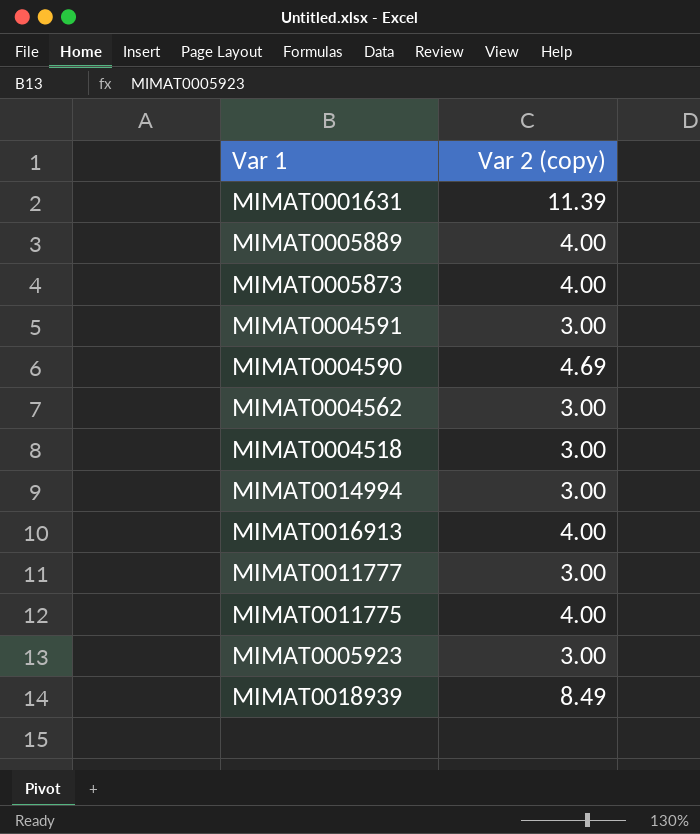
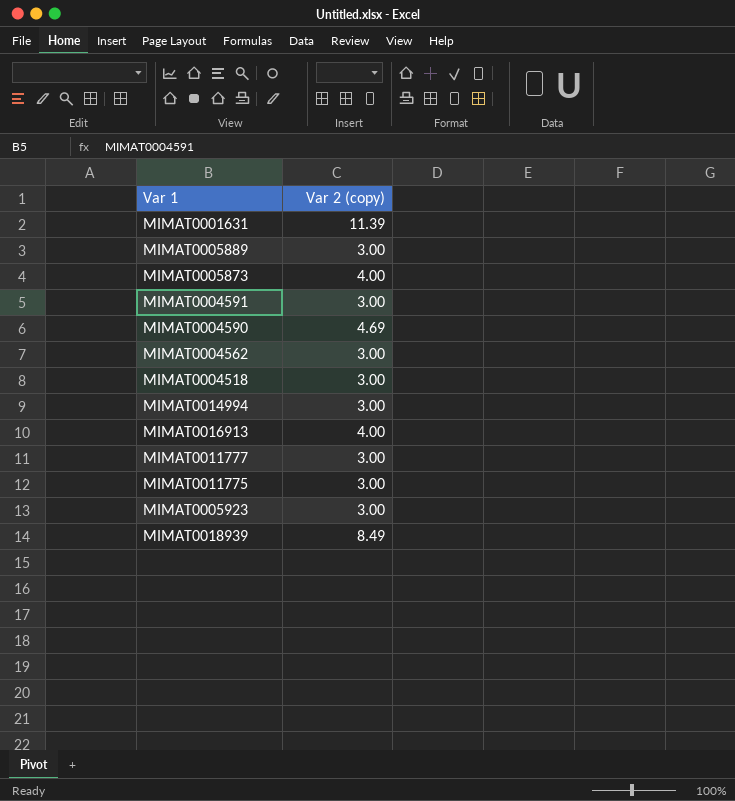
MIMAT0005889 | Var 2 (copy): 4.00 -> 3.00
MIMAT0011775 | Var 2 (copy): 4.00 -> 3.00

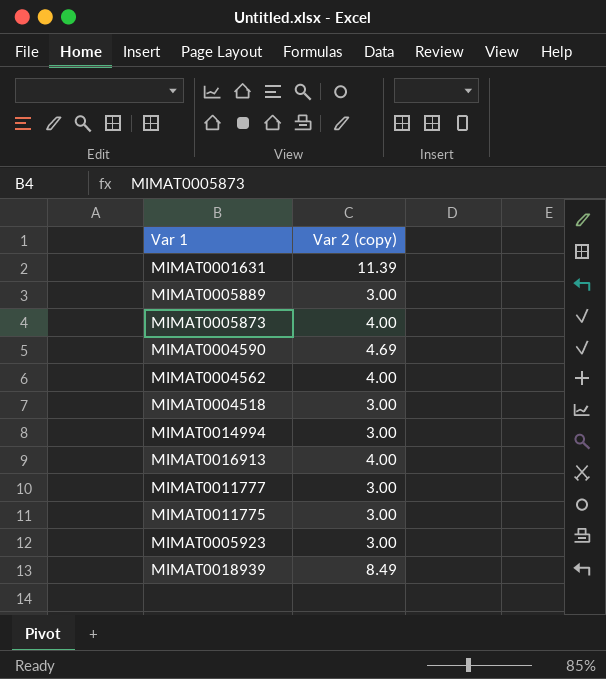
row MIMAT0004591: 3.00 -> none
MIMAT0004562 | Var 2 (copy): 3.00 -> 4.00

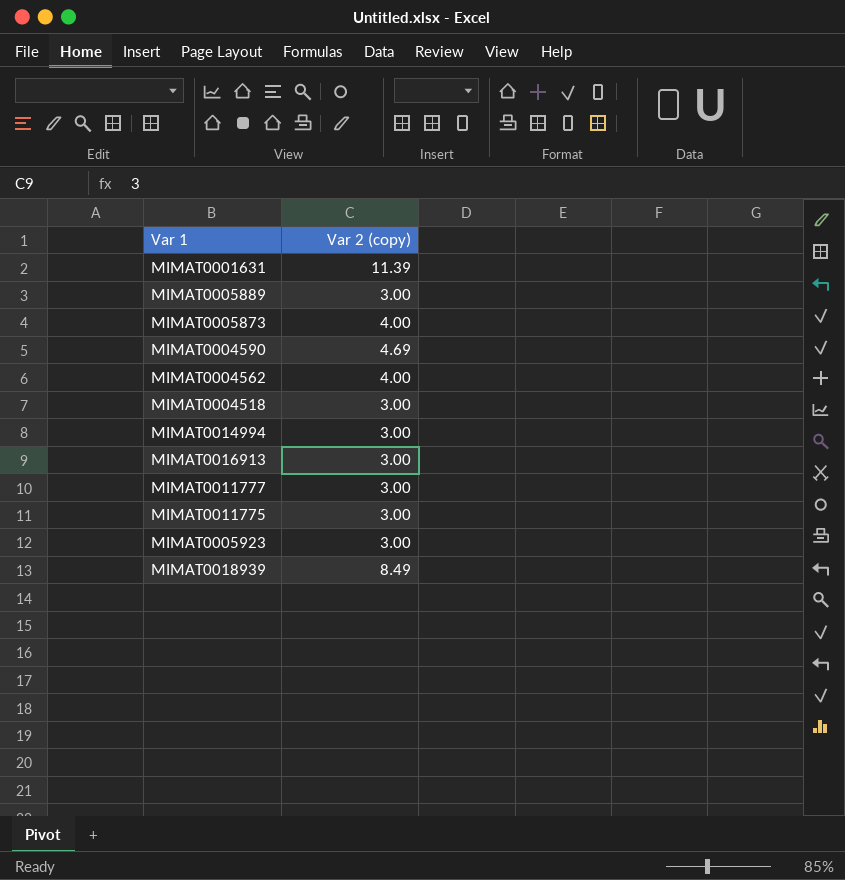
MIMAT0016913 | Var 2 (copy): 4.00 -> 3.00

